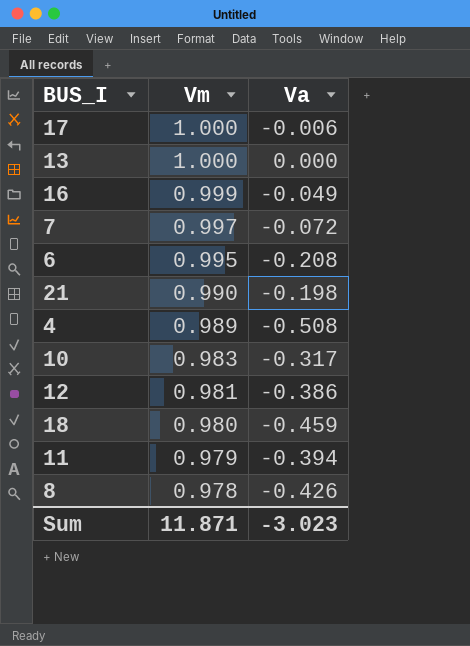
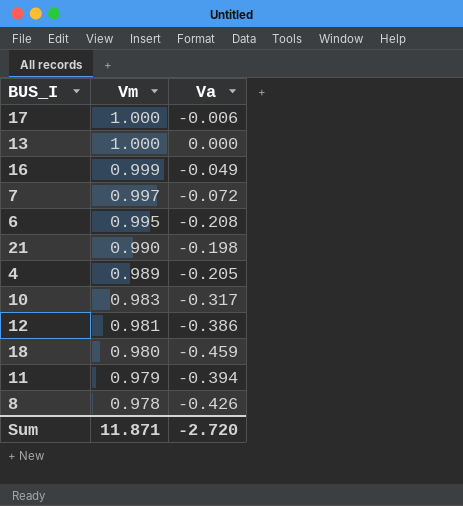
4 | Va: -0.508 -> -0.205
Sum | Va: -3.023 -> -2.720

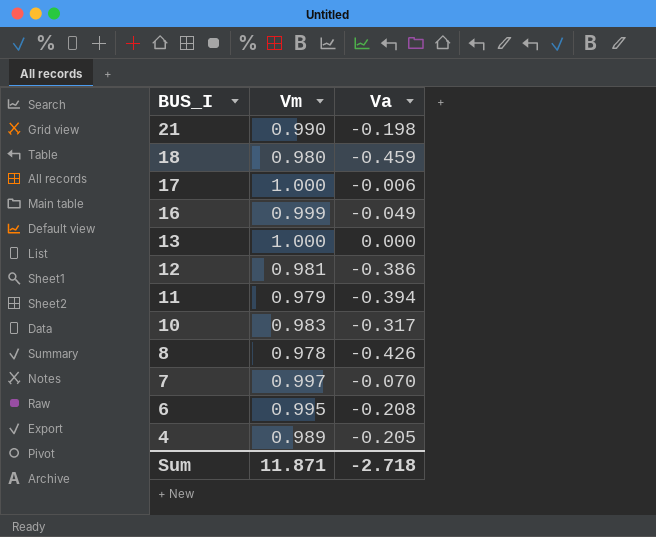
row order: Vm descending -> BUS_I descending
7 | Va: -0.072 -> -0.070
Sum | Va: -2.720 -> -2.718

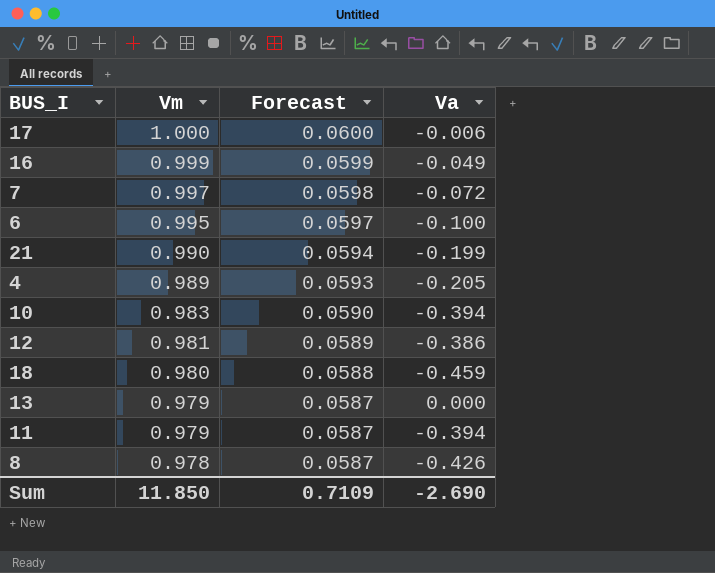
row order: BUS_I descending -> Vm descending
column Forecast | formula: none -> [Vm] * 0.06
7 | Va: -0.070 -> -0.072
6 | Va: -0.208 -> -0.100
21 | Va: -0.198 -> -0.199
10 | Va: -0.317 -> -0.394
13 | Vm: 1.000 -> 0.979
Sum | Vm: 11.871 -> 11.850
Sum | Va: -2.718 -> -2.690

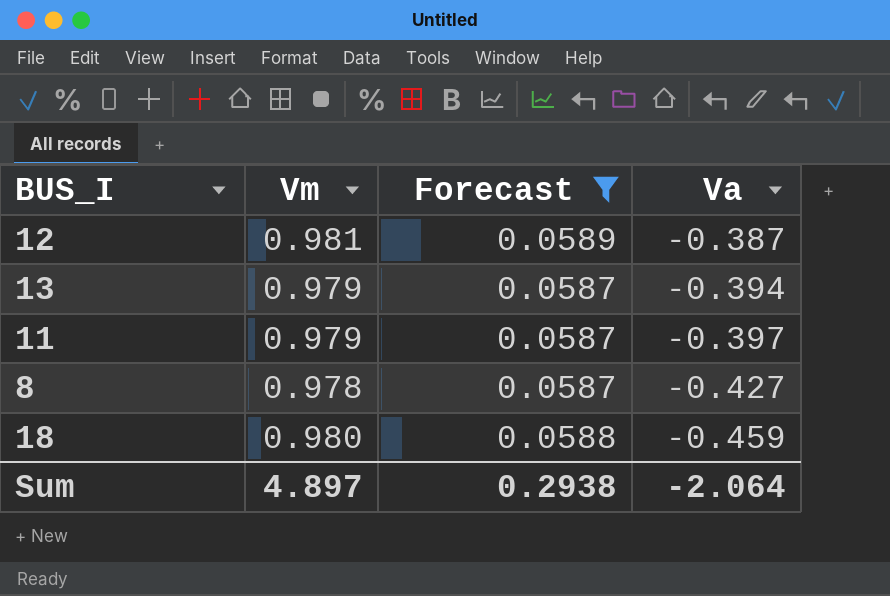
filter: none -> Forecast <= 0.0589
row order: Vm descending -> Va descending
12 | Va: -0.386 -> -0.387
13 | Va: 0.000 -> -0.394
11 | Va: -0.394 -> -0.397
8 | Va: -0.426 -> -0.427
Sum | Vm: 11.850 -> 4.897
Sum | Forecast: 0.7109 -> 0.2938
Sum | Va: -2.690 -> -2.064

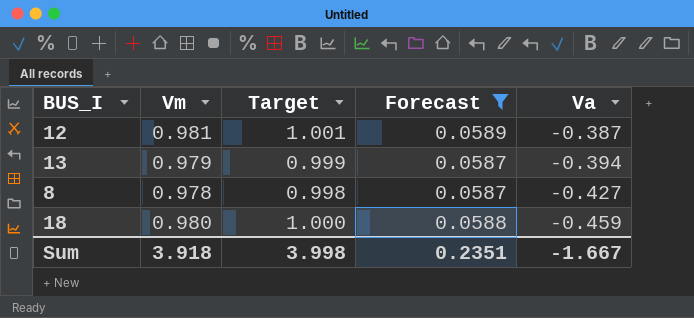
column Target | formula: none -> [Vm] * 1.02
row 11: 0.979 | 0.0587 | -0.397 -> none
Sum | Vm: 4.897 -> 3.918
Sum | Forecast: 0.2938 -> 0.2351
Sum | Va: -2.064 -> -1.667

